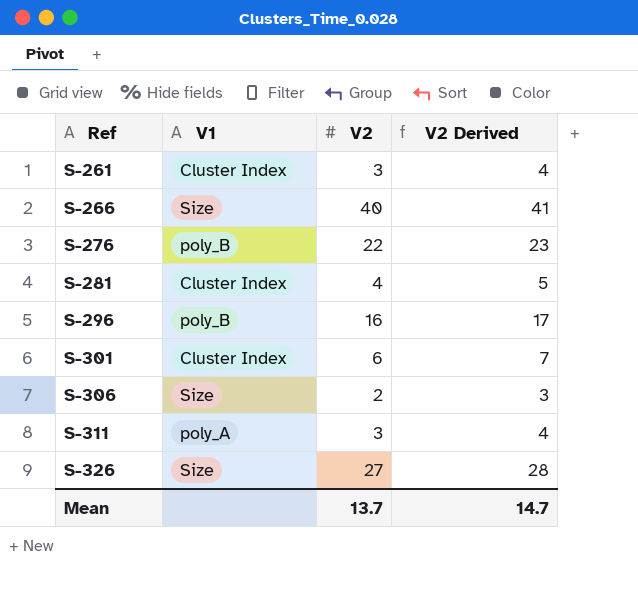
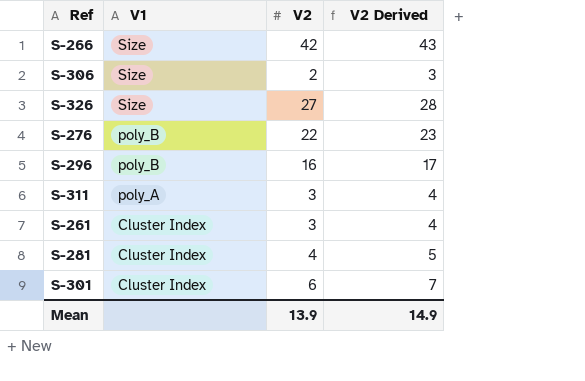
row order: Ref ascending -> V1 descending
S-266 | V2: 40 -> 42
S-266 | V2 Derived: 41 -> 43
Mean | V2: 13.7 -> 13.9
Mean | V2 Derived: 14.7 -> 14.9

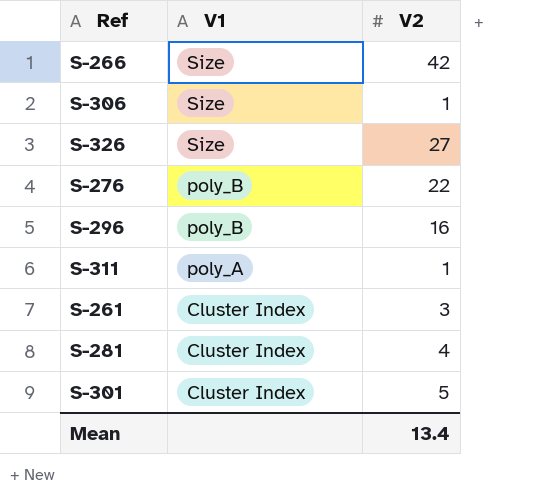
column V2 Derived | formula: [V2] + 1 -> none
S-306 | V2: 2 -> 1
S-311 | V2: 3 -> 1
S-301 | V2: 6 -> 5
Mean | V2: 13.9 -> 13.4

